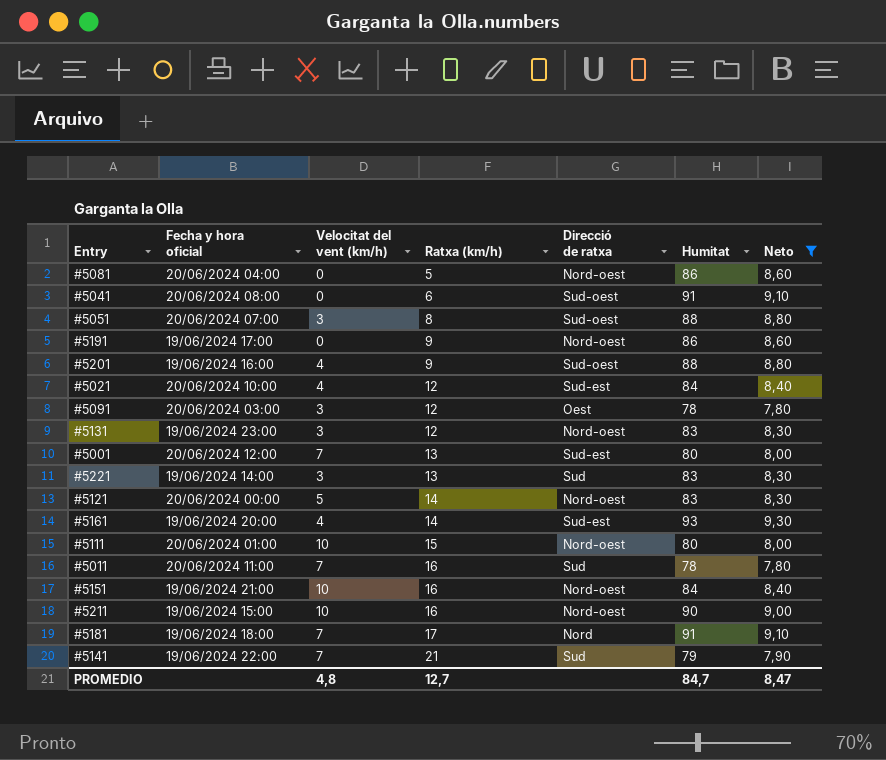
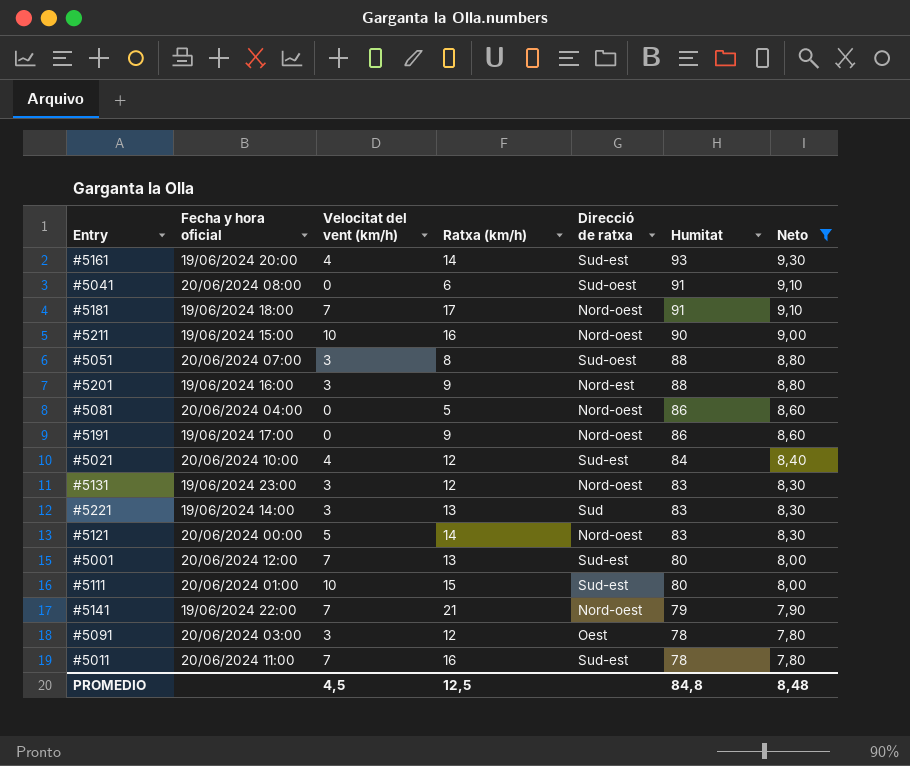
row order: Ratxa (km/h) ascending -> Humitat descending
row #5151: 19/06/2024 21:00 | 10 | 16 | Nord-oest | 84 | 8,40 -> none
#5181 | Direcció de ratxa: Nord -> Nord-oest
#5201 | Velocitat del vent (km/h): 4 -> 3
#5201 | Direcció de ratxa: Sud-oest -> Nord-est
#5111 | Direcció de ratxa: Nord-oest -> Sud-est
#5141 | Direcció de ratxa: Sud -> Nord-oest
#5011 | Direcció de ratxa: Sud -> Sud-est
PROMEDIO | Velocitat del vent (km/h): 4,8 -> 4,5
PROMEDIO | Ratxa (km/h): 12,7 -> 12,5
PROMEDIO | Humitat: 84,7 -> 84,8
PROMEDIO | Neto: 8,47 -> 8,48

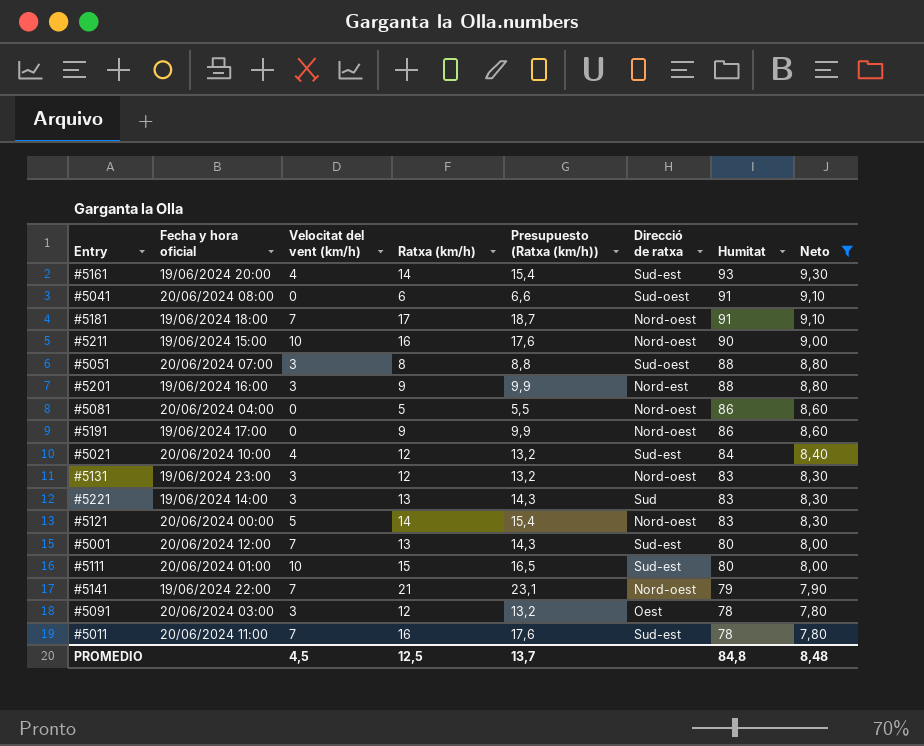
column Presupuesto (Ratxa (km/h)) | formula: none -> [Ratxa (km/h)] * 1,1

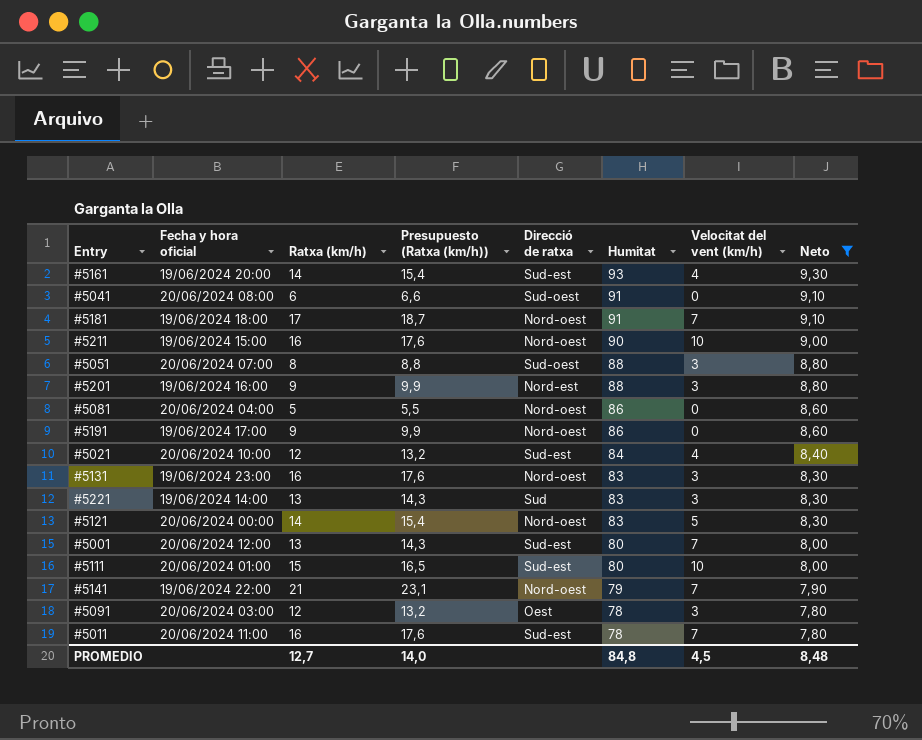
column Velocitat del vent (km/h) | position: 3 -> 7
#5131 | Ratxa (km/h): 12 -> 16
#5131 | Presupuesto (Ratxa (km/h)): 13,2 -> 17,6
PROMEDIO | Ratxa (km/h): 12,5 -> 12,7
PROMEDIO | Presupuesto (Ratxa (km/h)): 13,7 -> 14,0

